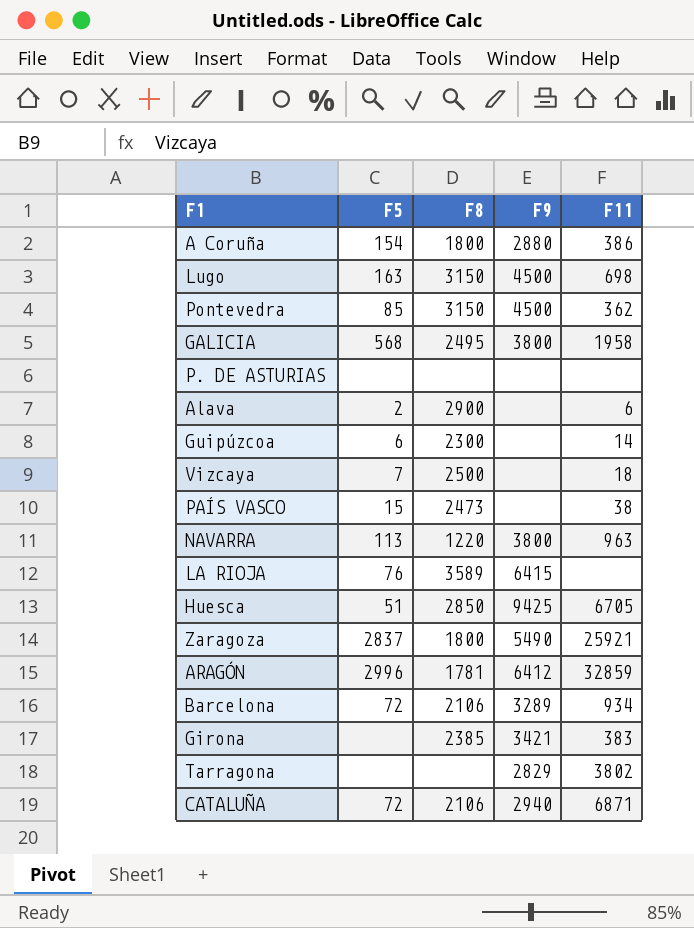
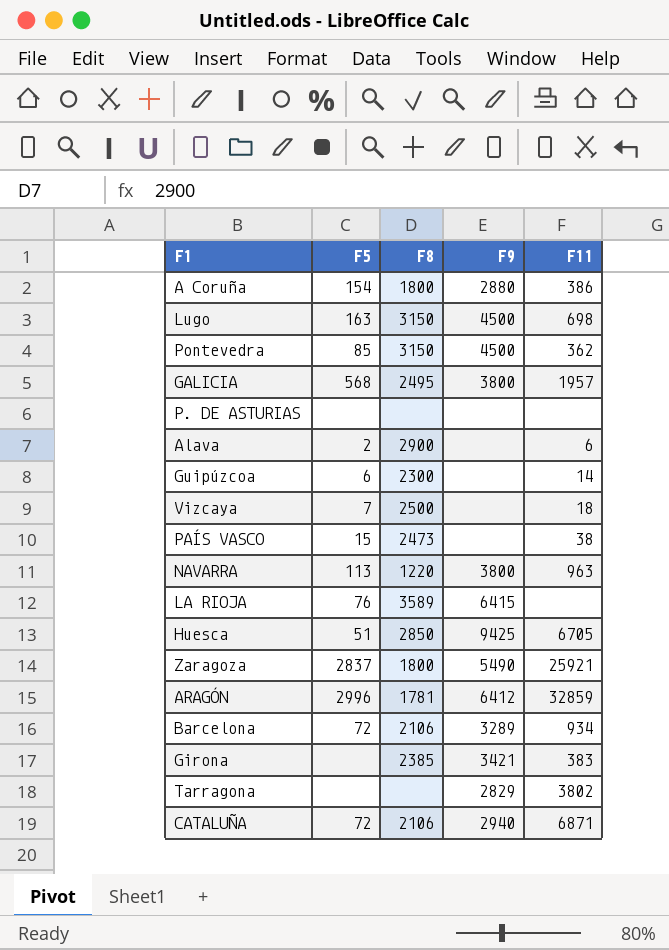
GALICIA | F11: 1958 -> 1957

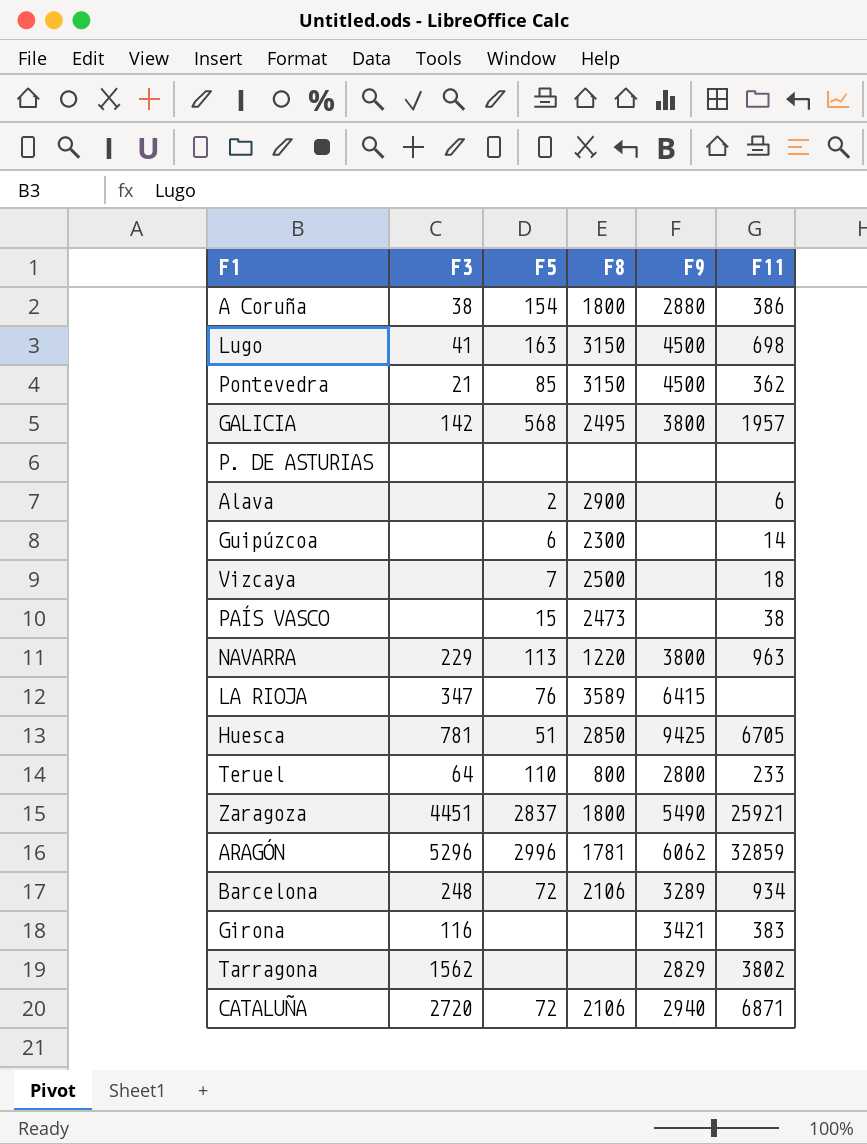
column F3 | position: none -> 2
row Teruel: none -> 64 | 110 | 800 | 2800 | 233
ARAGÓN | F9: 6412 -> 6062
Girona | F8: 2385 -> none

